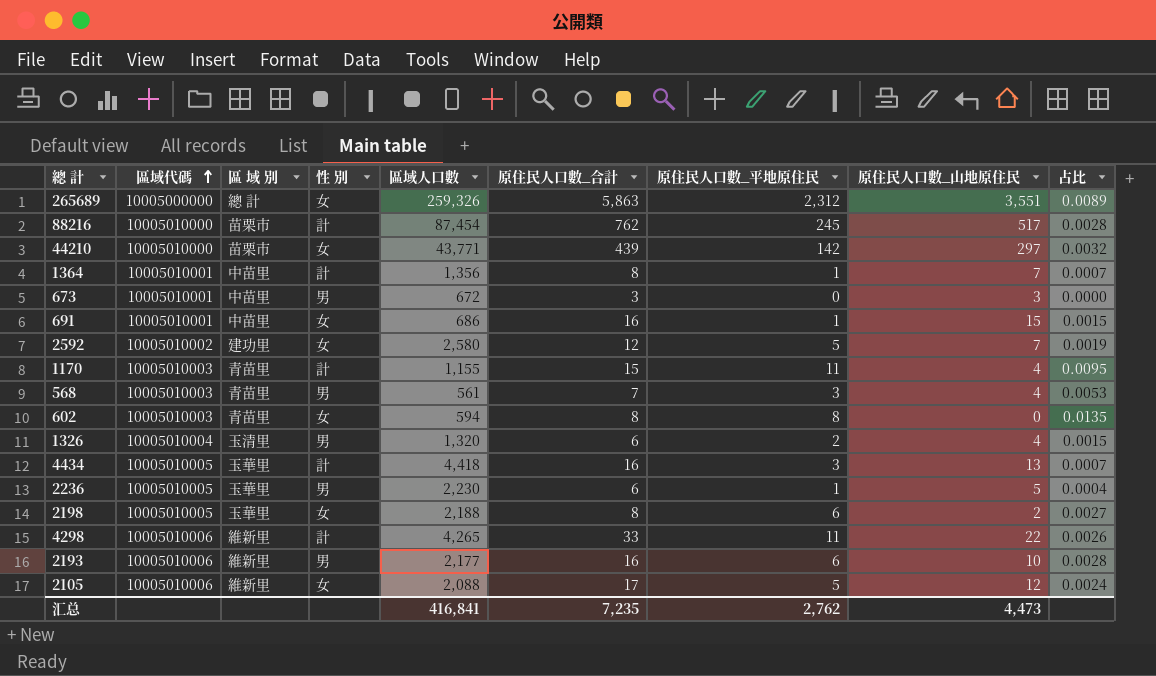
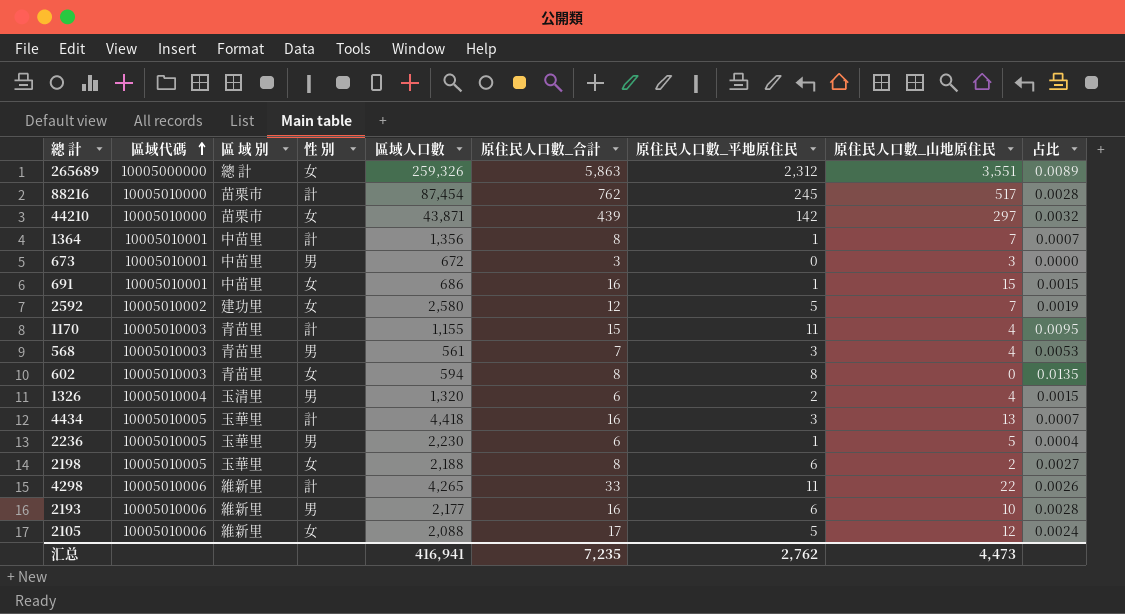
44210 | 區域人口數: 43,771 -> 43,871
汇总 | 區域人口數: 416,841 -> 416,941

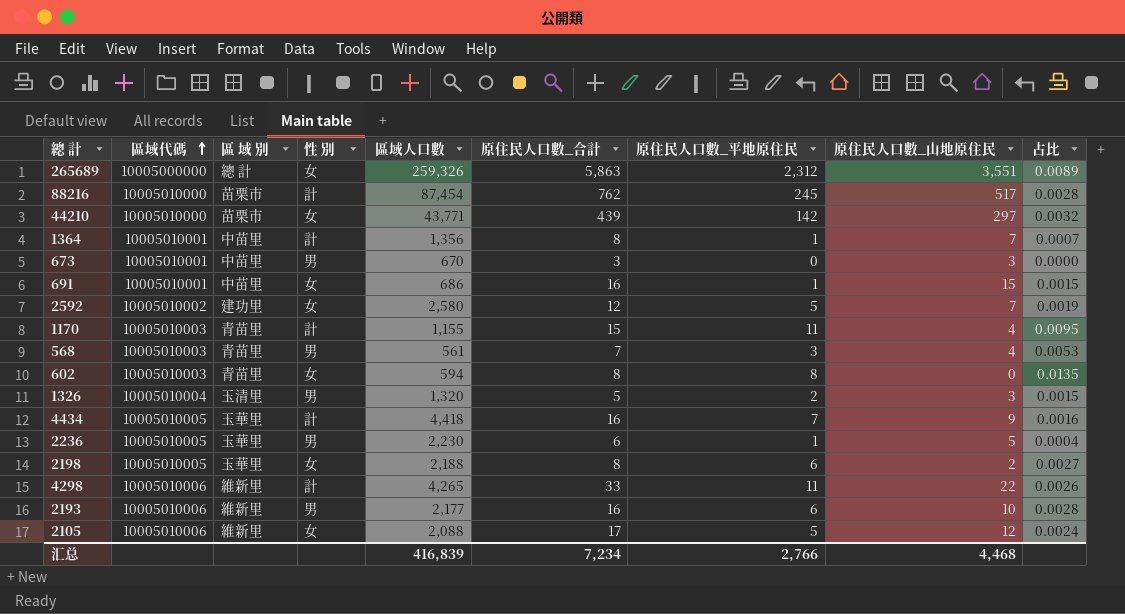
44210 | 區域人口數: 43,871 -> 43,771
673 | 區域人口數: 672 -> 670
1326 | 原住民人口數_合計: 6 -> 5
1326 | 原住民人口數_山地原住民: 4 -> 3
4434 | 原住民人口數_平地原住民: 3 -> 7
4434 | 原住民人口數_山地原住民: 13 -> 9
4434 | 占比: 0.0007 -> 0.0016
汇总 | 區域人口數: 416,941 -> 416,839
汇总 | 原住民人口數_合計: 7,235 -> 7,234
汇总 | 原住民人口數_平地原住民: 2,762 -> 2,766
汇总 | 原住民人口數_山地原住民: 4,473 -> 4,468

